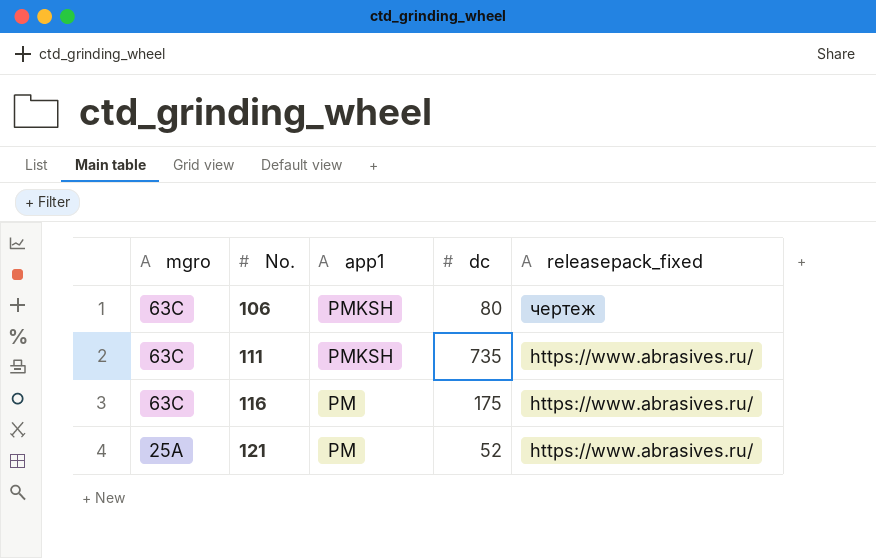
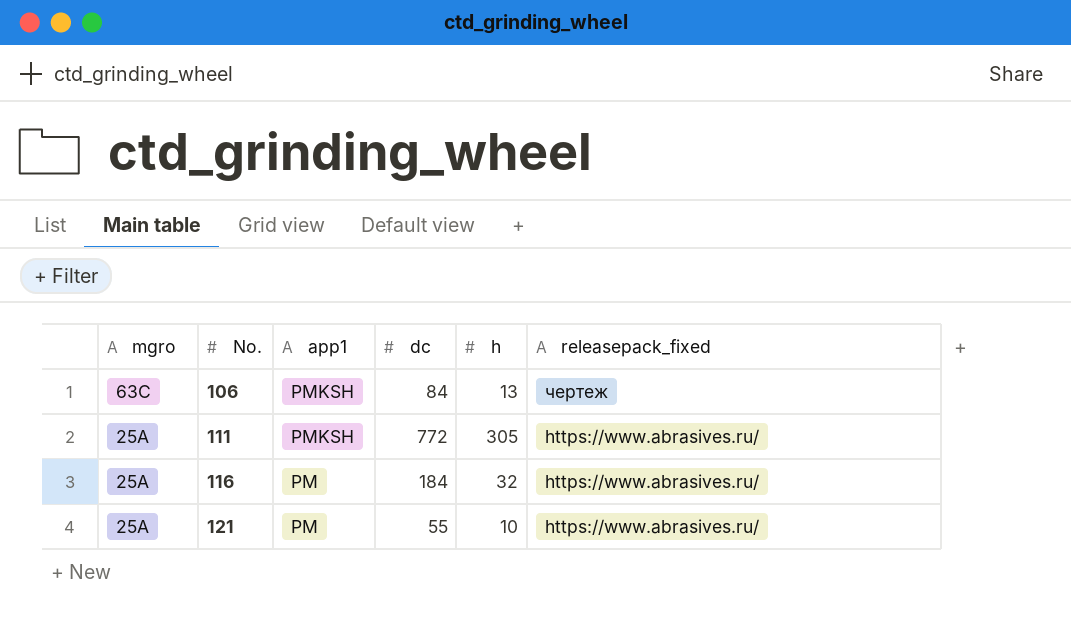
column h | position: none -> 5
106 | dc: 80 -> 84
111 | mgro: 63C -> 25A
111 | dc: 735 -> 772
116 | mgro: 63C -> 25A
116 | dc: 175 -> 184
121 | dc: 52 -> 55

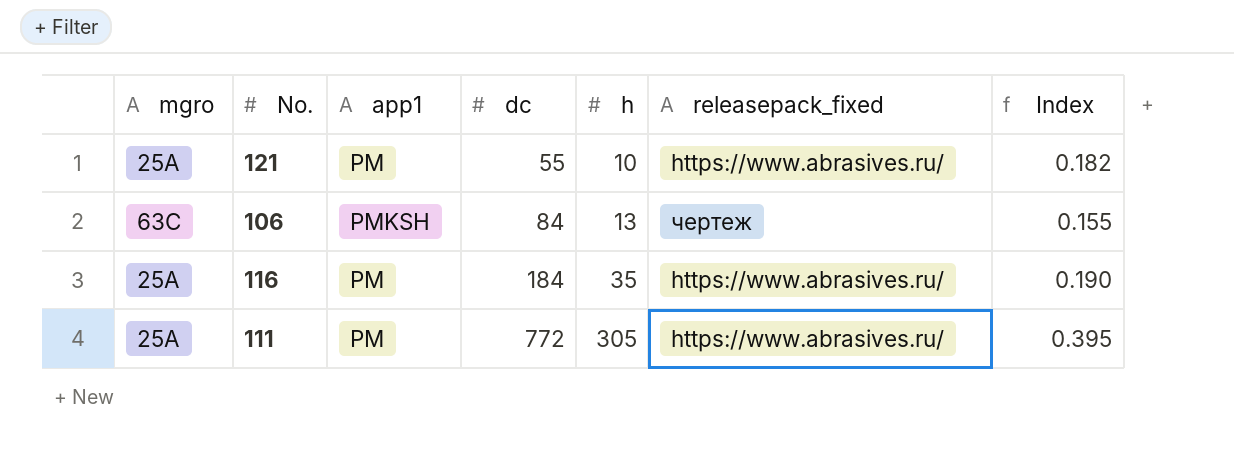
row order: mgro descending -> dc ascending
column Index | formula: none -> [h] / [dc]
116 | h: 32 -> 35
111 | app1: PMKSH -> PM

